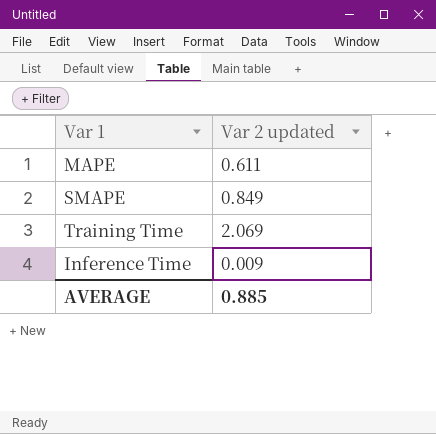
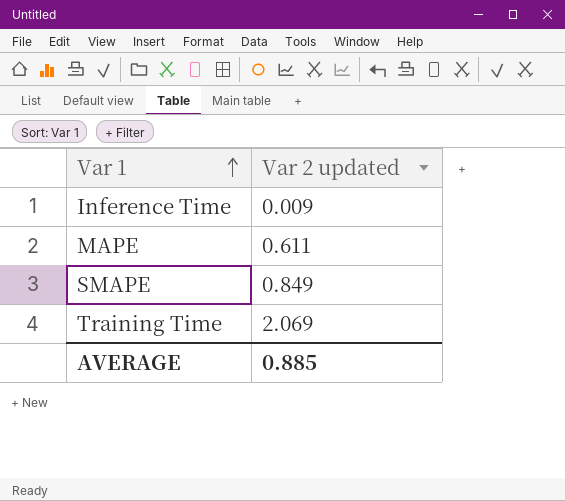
row order: none -> Var 1 ascending

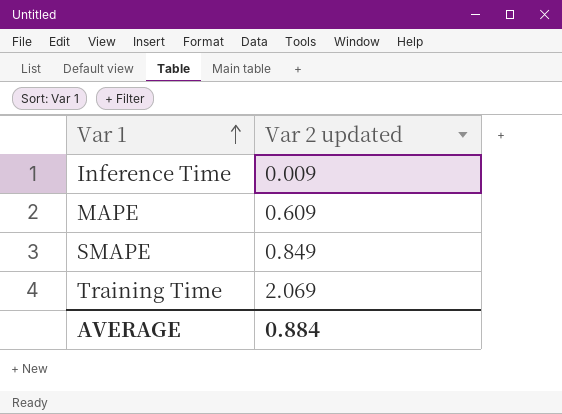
MAPE | Var 2 updated: 0.611 -> 0.609
AVERAGE | Var 2 updated: 0.885 -> 0.884

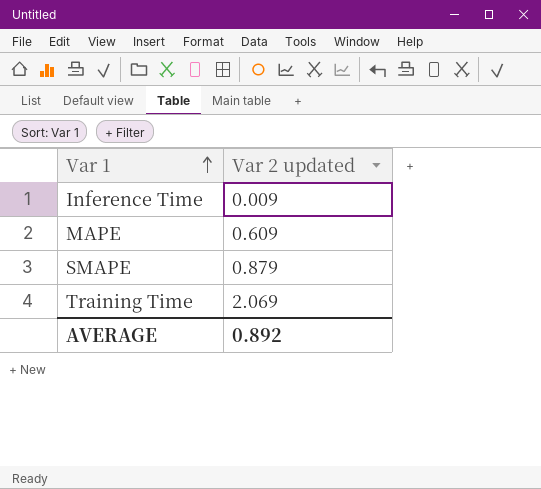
SMAPE | Var 2 updated: 0.849 -> 0.879
AVERAGE | Var 2 updated: 0.884 -> 0.892

